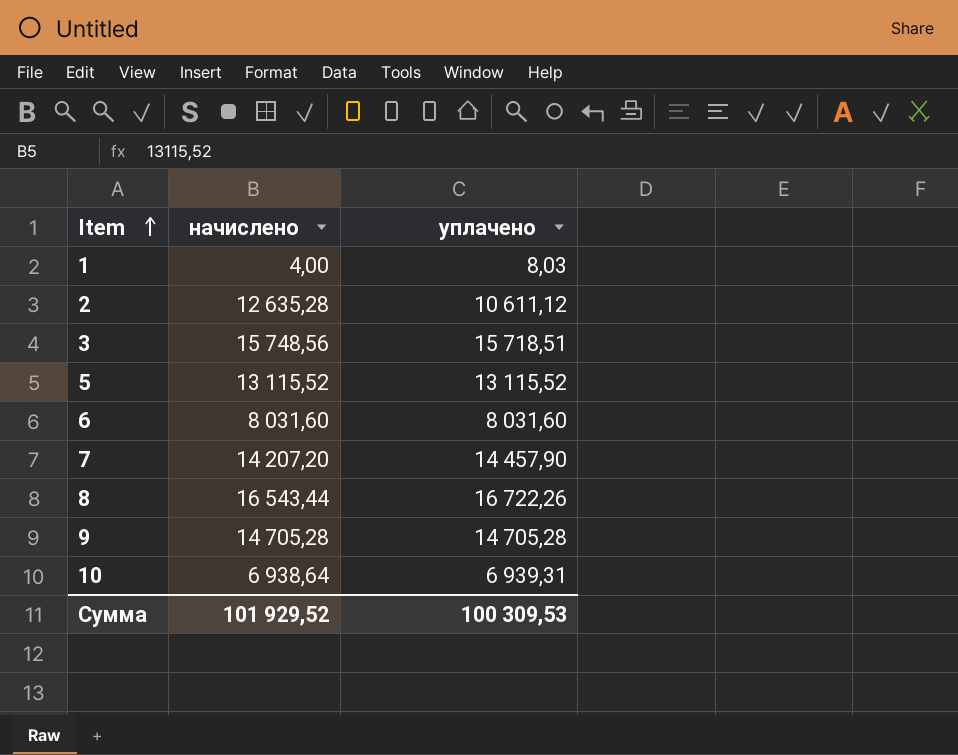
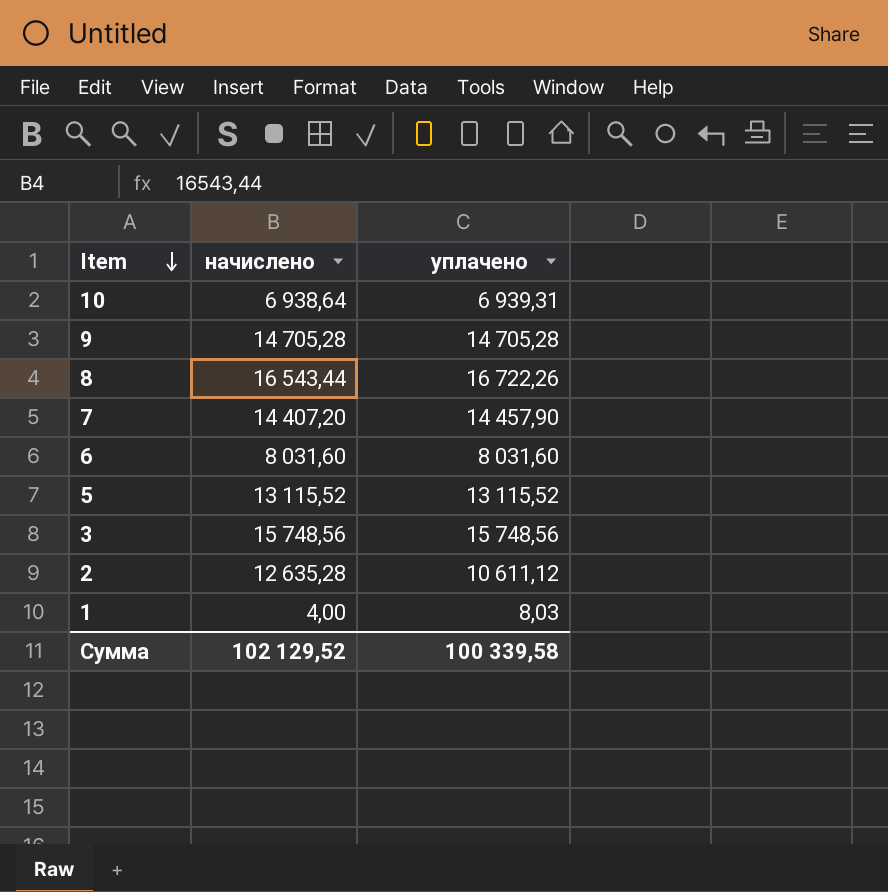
row order: Item ascending -> Item descending
7 | начислено: 14 207,20 -> 14 407,20
3 | уплачено: 15 718,51 -> 15 748,56
Сумма | начислено: 101 929,52 -> 102 129,52
Сумма | уплачено: 100 309,53 -> 100 339,58

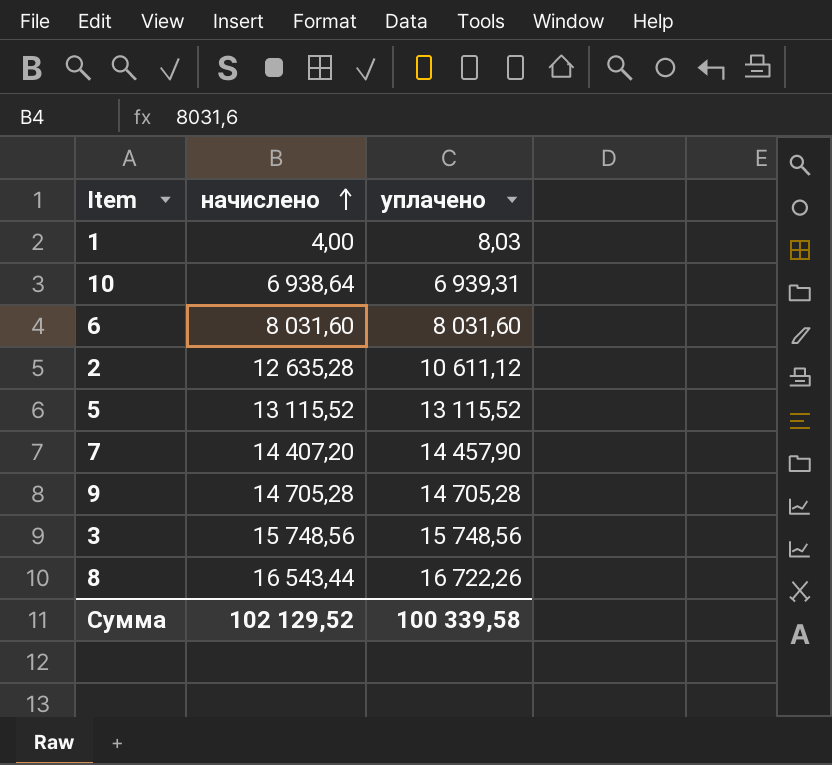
row order: Item descending -> начислено ascending

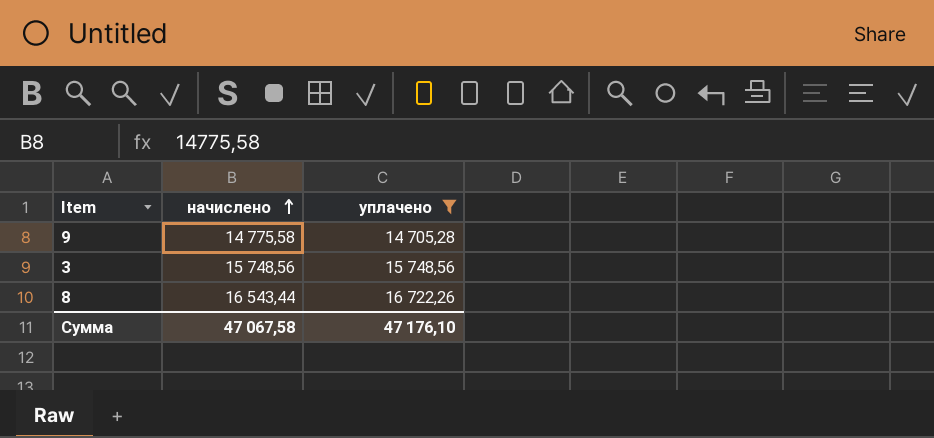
filter: none -> уплачено >= 14 705,28
9 | начислено: 14 705,28 -> 14 775,58
Сумма | начислено: 102 129,52 -> 47 067,58
Сумма | уплачено: 100 339,58 -> 47 176,10

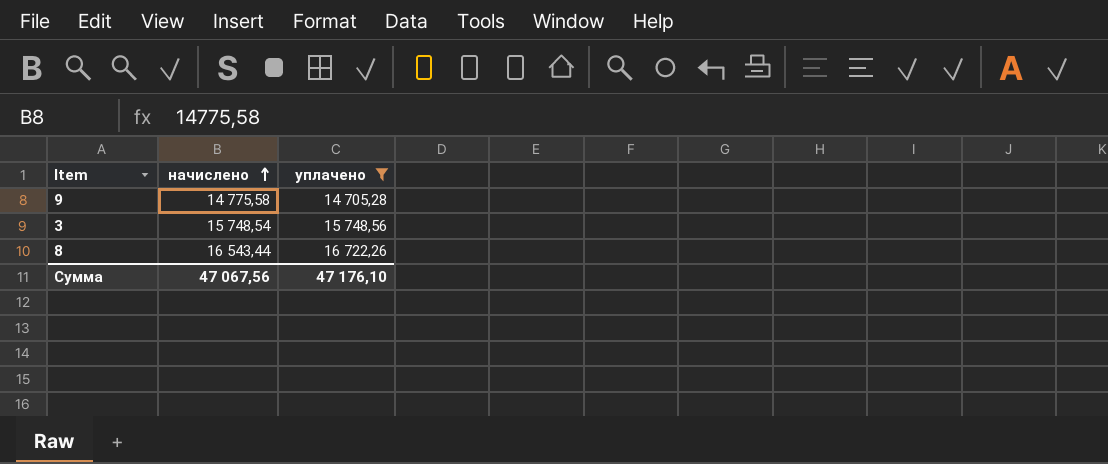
3 | начислено: 15 748,56 -> 15 748,54
Сумма | начислено: 47 067,58 -> 47 067,56

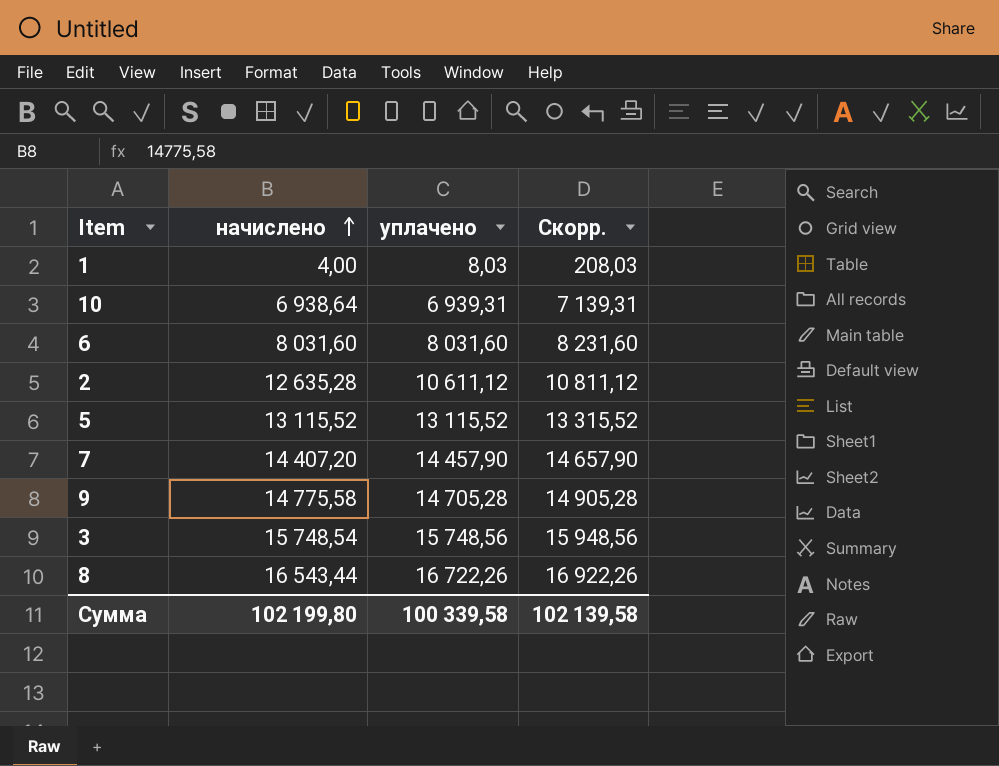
filter: уплачено >= 14 705,28 -> none
column Скорр. | formula: none -> [уплачено] + 200
Сумма | начислено: 47 067,56 -> 102 199,80
Сумма | уплачено: 47 176,10 -> 100 339,58

